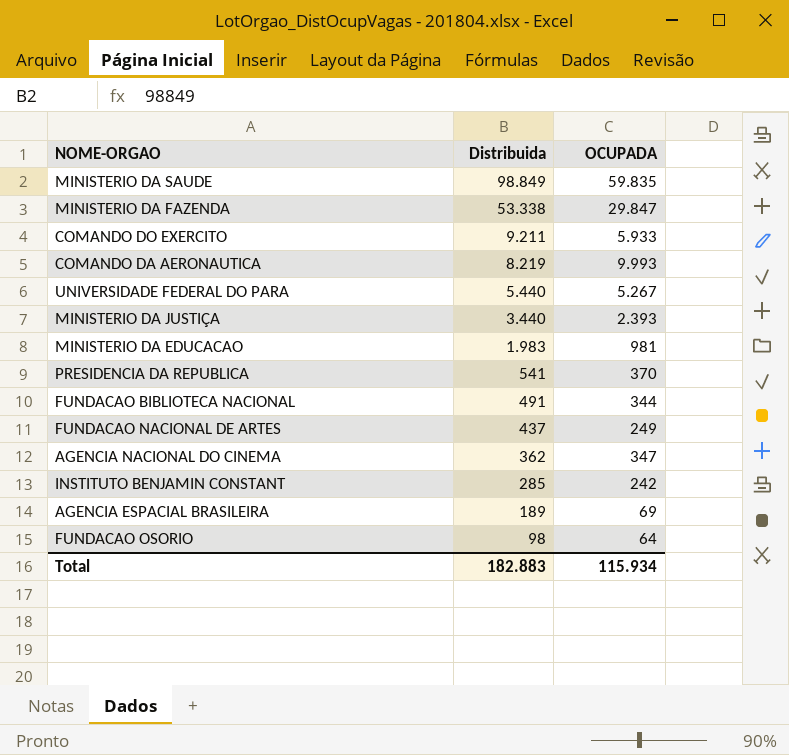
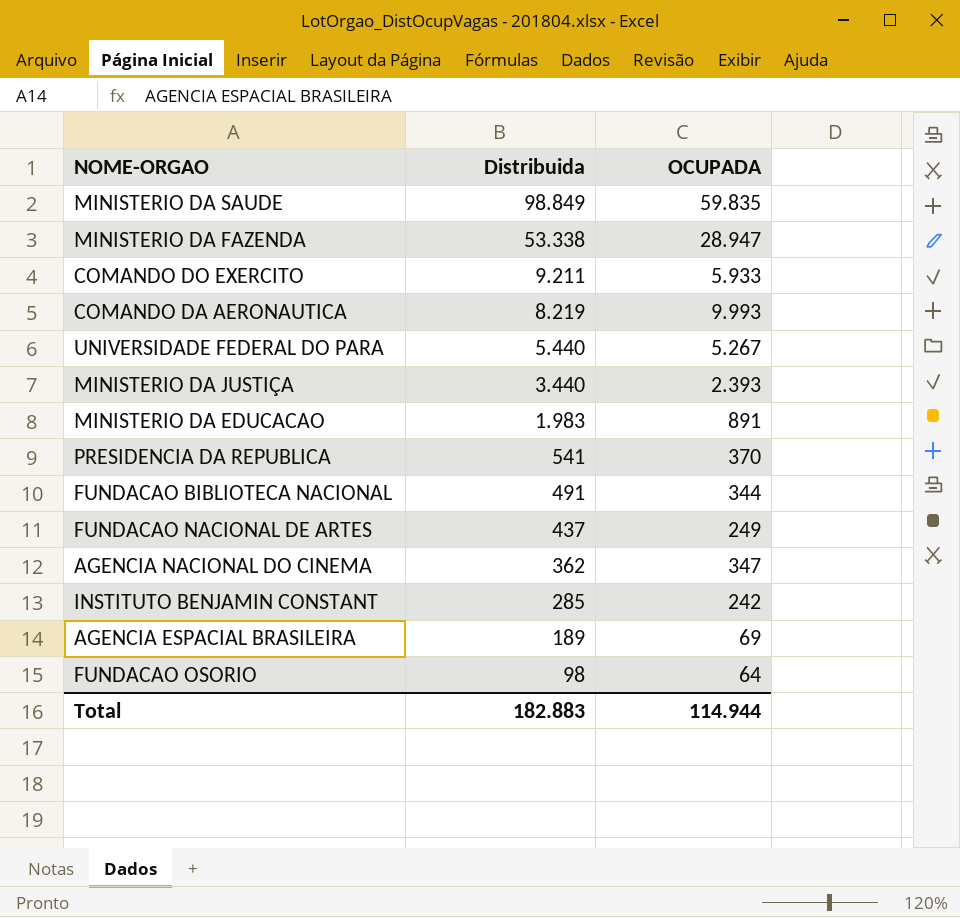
MINISTERIO DA FAZENDA | OCUPADA: 29.847 -> 28.947
MINISTERIO DA EDUCACAO | OCUPADA: 981 -> 891
Total | OCUPADA: 115.934 -> 114.944

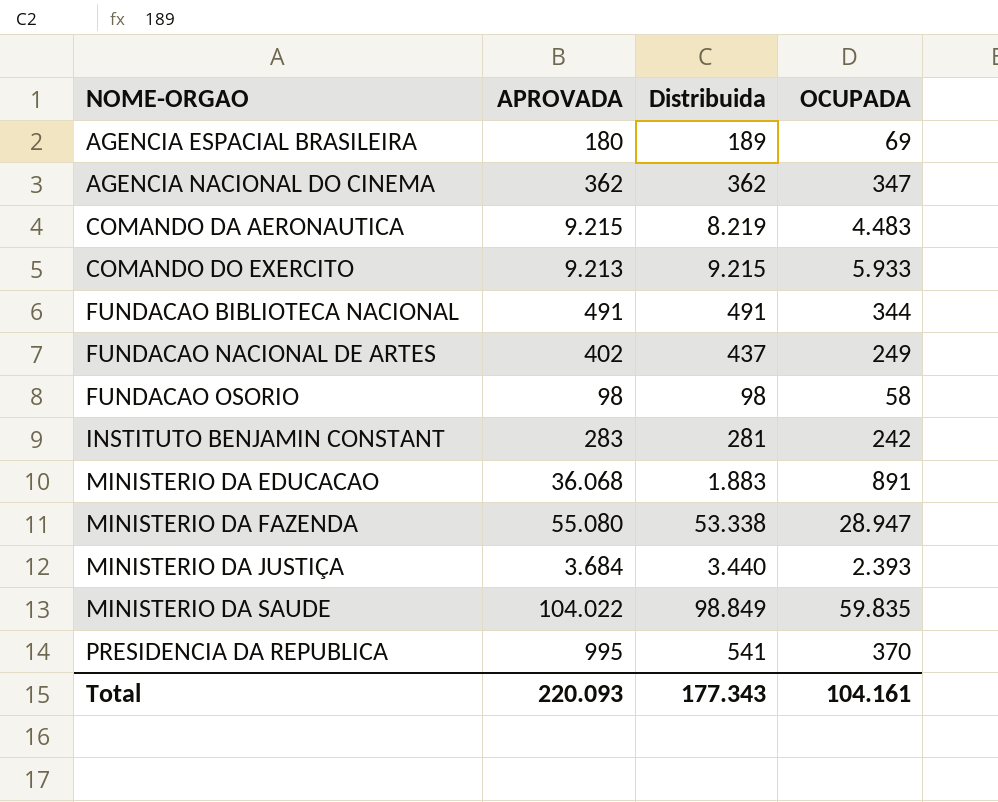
row order: Distribuida descending -> NOME-ORGAO ascending
column APROVADA | position: none -> 2
row UNIVERSIDADE FEDERAL DO PARA: 5.440 | 5.267 -> none
COMANDO DA AERONAUTICA | OCUPADA: 9.993 -> 4.483
COMANDO DO EXERCITO | Distribuida: 9.211 -> 9.215
FUNDACAO OSORIO | OCUPADA: 64 -> 58
INSTITUTO BENJAMIN CONSTANT | Distribuida: 285 -> 281
MINISTERIO DA EDUCACAO | Distribuida: 1.983 -> 1.883
Total | Distribuida: 182.883 -> 177.343
Total | OCUPADA: 114.944 -> 104.161

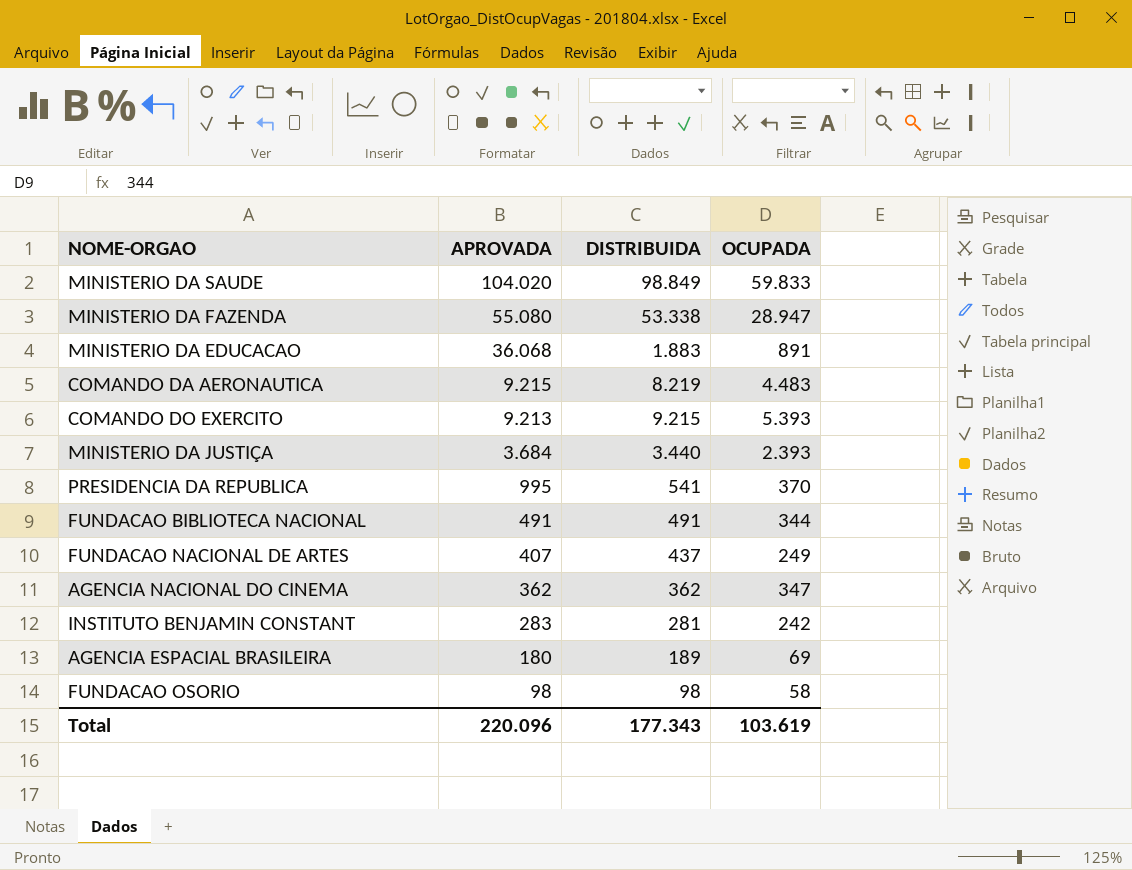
row order: NOME-ORGAO ascending -> APROVADA descending
column name: Distribuida -> DISTRIBUIDA
MINISTERIO DA SAUDE | APROVADA: 104.022 -> 104.020
MINISTERIO DA SAUDE | OCUPADA: 59.835 -> 59.833
COMANDO DO EXERCITO | OCUPADA: 5.933 -> 5.393
FUNDACAO NACIONAL DE ARTES | APROVADA: 402 -> 407
Total | APROVADA: 220.093 -> 220.096
Total | OCUPADA: 104.161 -> 103.619

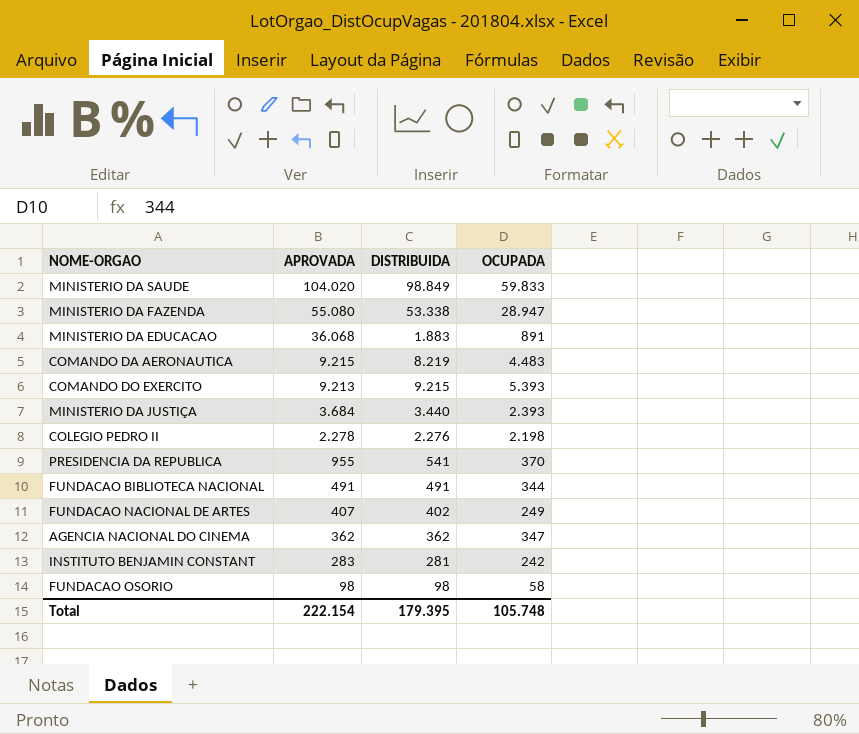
row AGENCIA ESPACIAL BRASILEIRA: 180 | 189 | 69 -> none
row COLEGIO PEDRO II: none -> 2.278 | 2.276 | 2.198
PRESIDENCIA DA REPUBLICA | APROVADA: 995 -> 955
FUNDACAO NACIONAL DE ARTES | DISTRIBUIDA: 437 -> 402
Total | APROVADA: 220.096 -> 222.154
Total | DISTRIBUIDA: 177.343 -> 179.395
Total | OCUPADA: 103.619 -> 105.748

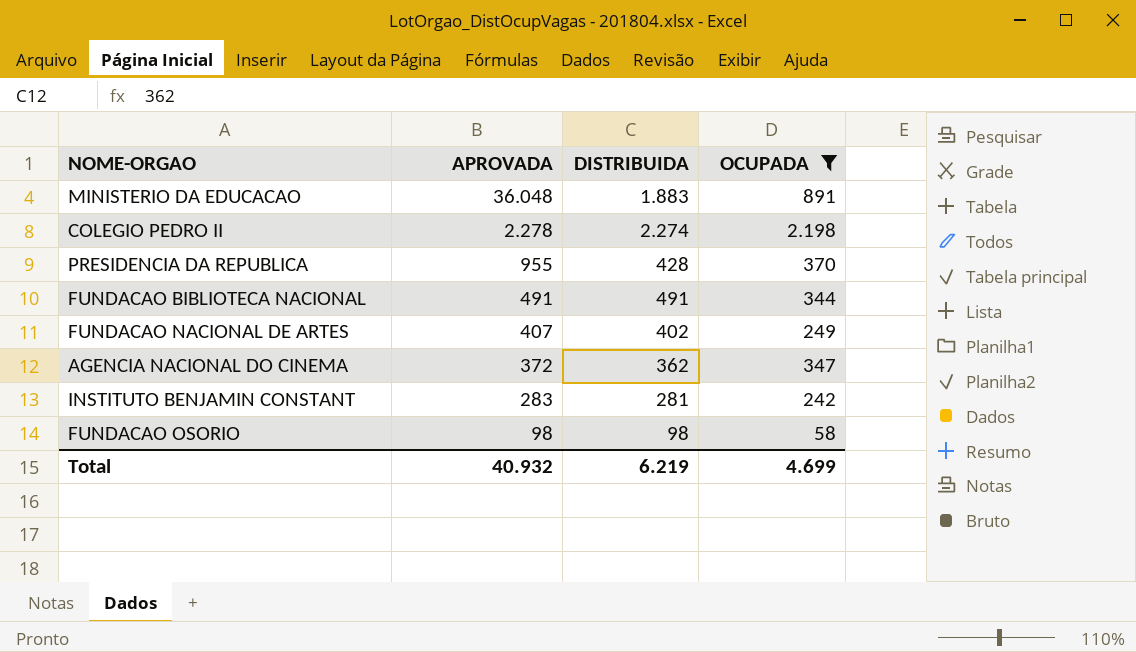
filter: none -> OCUPADA <= 2.198
MINISTERIO DA EDUCACAO | APROVADA: 36.068 -> 36.048
COLEGIO PEDRO II | DISTRIBUIDA: 2.276 -> 2.274
PRESIDENCIA DA REPUBLICA | DISTRIBUIDA: 541 -> 428
AGENCIA NACIONAL DO CINEMA | APROVADA: 362 -> 372
Total | APROVADA: 222.154 -> 40.932
Total | DISTRIBUIDA: 179.395 -> 6.219
Total | OCUPADA: 105.748 -> 4.699

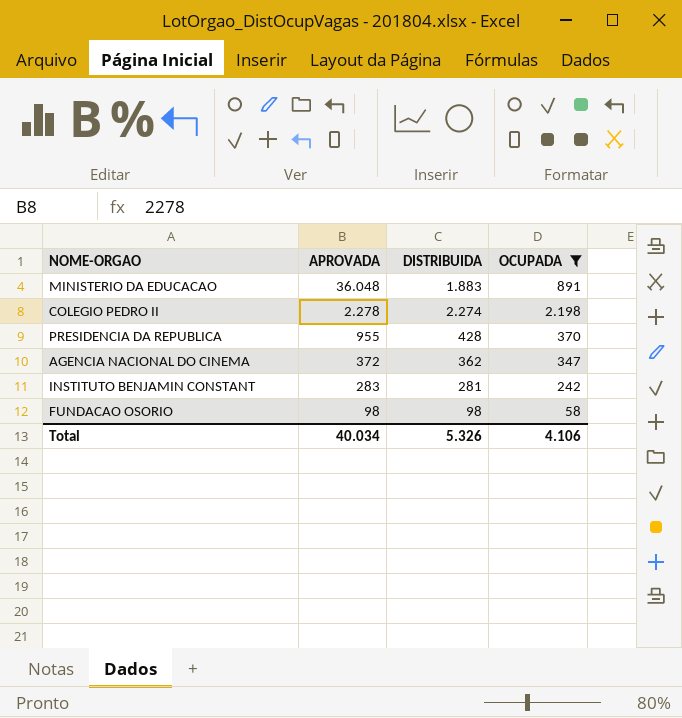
row FUNDACAO BIBLIOTECA NACIONAL: 491 | 491 | 344 -> none
row FUNDACAO NACIONAL DE ARTES: 407 | 402 | 249 -> none
Total | APROVADA: 40.932 -> 40.034
Total | DISTRIBUIDA: 6.219 -> 5.326
Total | OCUPADA: 4.699 -> 4.106

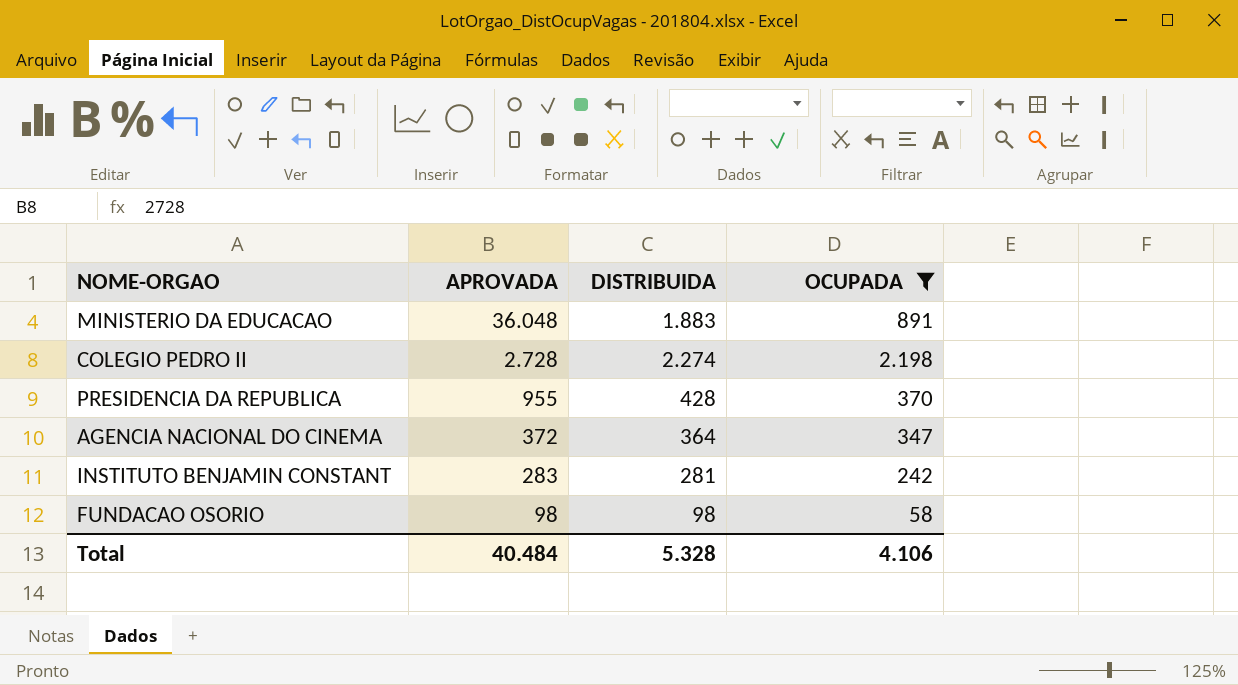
COLEGIO PEDRO II | APROVADA: 2.278 -> 2.728
AGENCIA NACIONAL DO CINEMA | DISTRIBUIDA: 362 -> 364
Total | APROVADA: 40.034 -> 40.484
Total | DISTRIBUIDA: 5.326 -> 5.328

